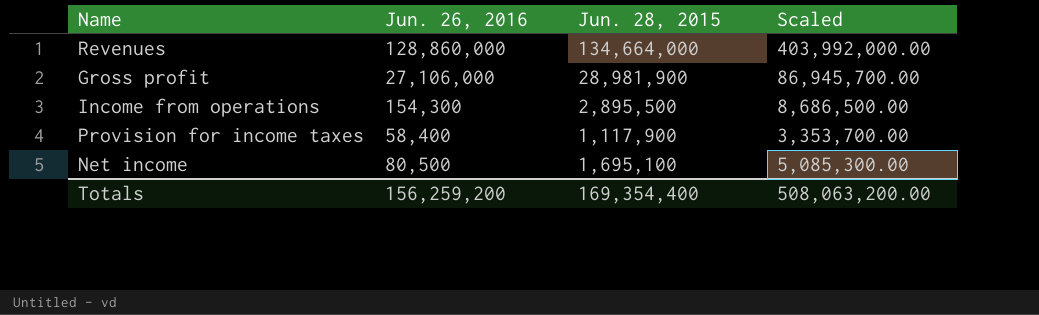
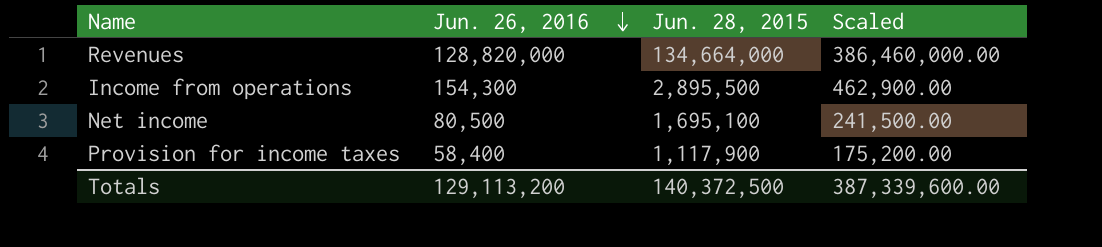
row order: none -> Jun. 26, 2016 descending
column Scaled | formula: [Jun. 28, 2015] * 3 -> [Jun. 26, 2016] * 3
row Gross profit: 27,106,000 | 28,981,900 | 86,945,700.00 -> none
Revenues | Jun. 26, 2016: 128,860,000 -> 128,820,000
Totals | Jun. 26, 2016: 156,259,200 -> 129,113,200
Totals | Jun. 28, 2015: 169,354,400 -> 140,372,500
Totals | Scaled: 508,063,200.00 -> 387,339,600.00

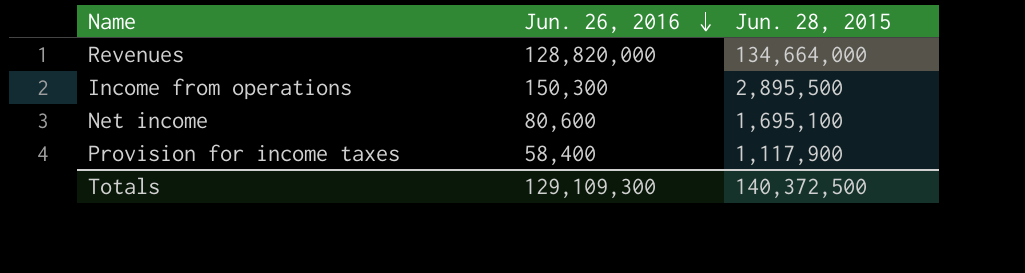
column Scaled | formula: [Jun. 26, 2016] * 3 -> none
Income from operations | Jun. 26, 2016: 154,300 -> 150,300
Net income | Jun. 26, 2016: 80,500 -> 80,600
Totals | Jun. 26, 2016: 129,113,200 -> 129,109,300

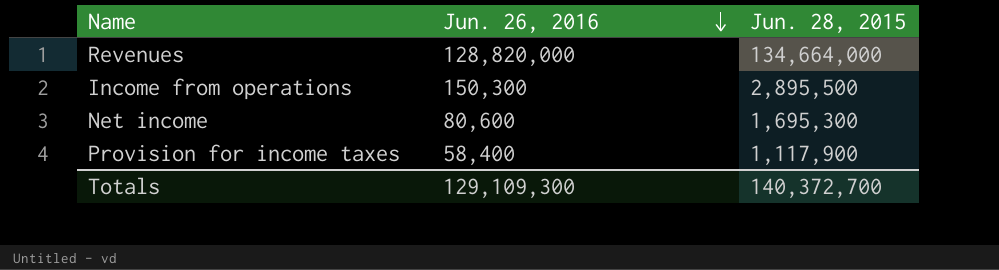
Net income | Jun. 28, 2015: 1,695,100 -> 1,695,300
Totals | Jun. 28, 2015: 140,372,500 -> 140,372,700

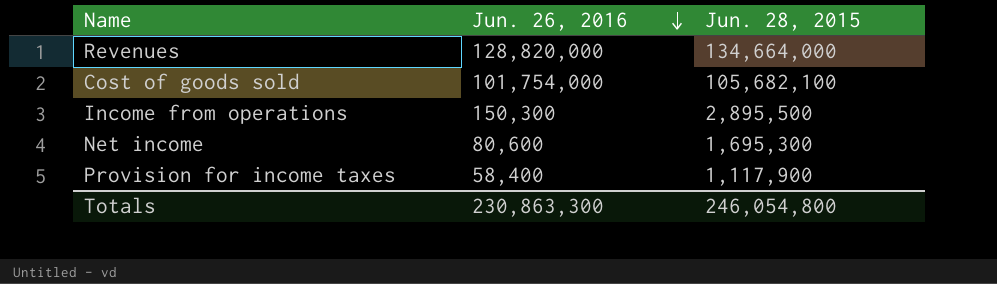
row Cost of goods sold: none -> 101,754,000 | 105,682,100
Totals | Jun. 26, 2016: 129,109,300 -> 230,863,300
Totals | Jun. 28, 2015: 140,372,700 -> 246,054,800

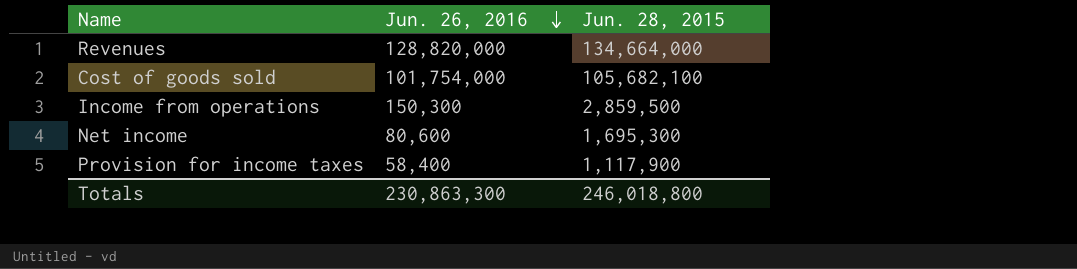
Income from operations | Jun. 28, 2015: 2,895,500 -> 2,859,500
Totals | Jun. 28, 2015: 246,054,800 -> 246,018,800

